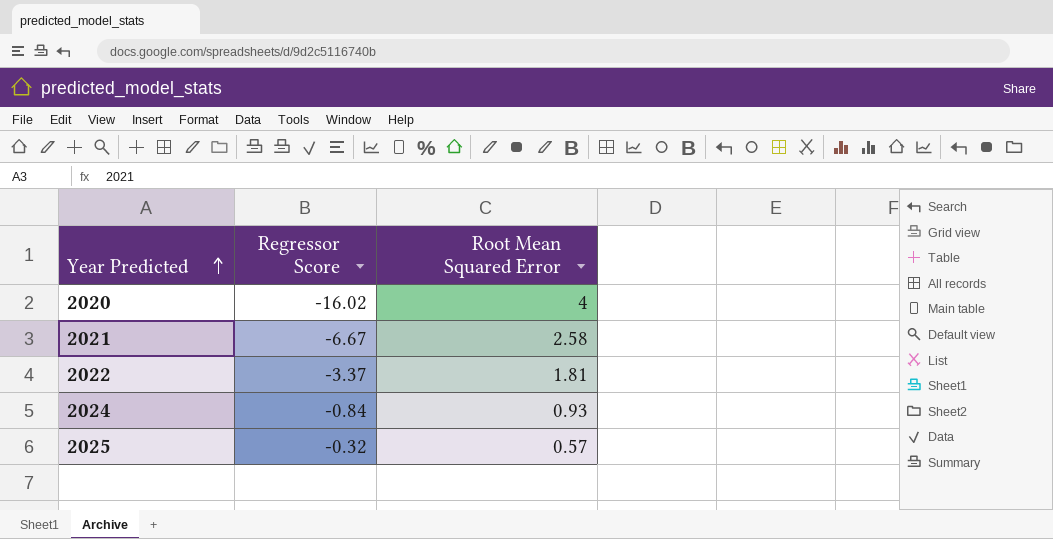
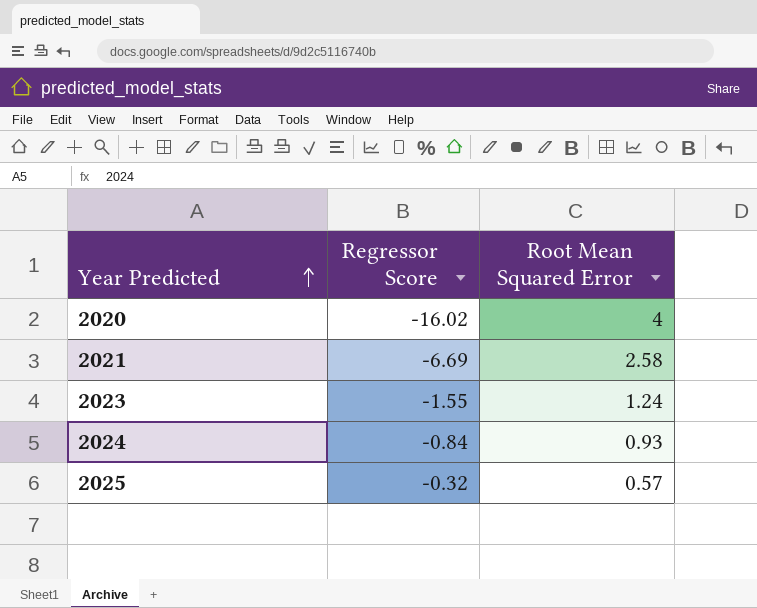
row 2022: -3.37 | 1.81 -> none
2021 | Regressor Score: -6.67 -> -6.69
row 2023: none -> -1.55 | 1.24

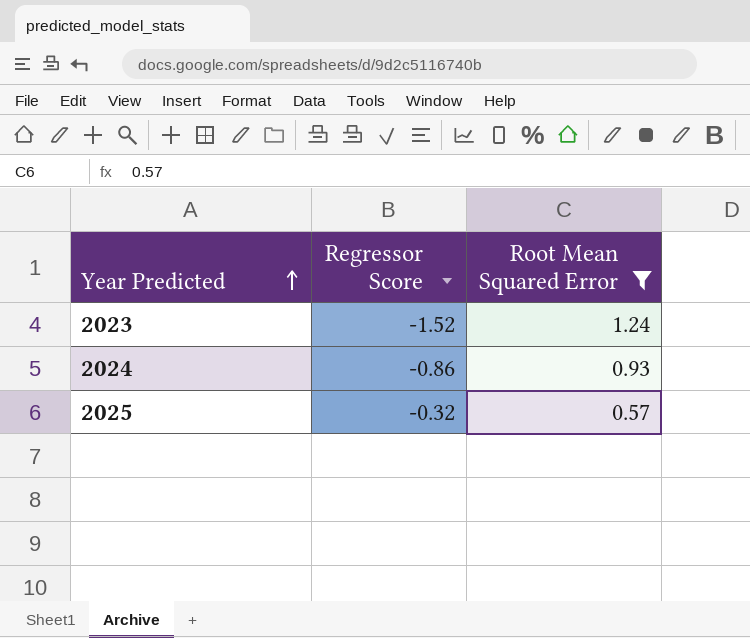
filter: none -> Root Mean Squared Error <= 1.24
2023 | Regressor Score: -1.55 -> -1.52
2024 | Regressor Score: -0.84 -> -0.86

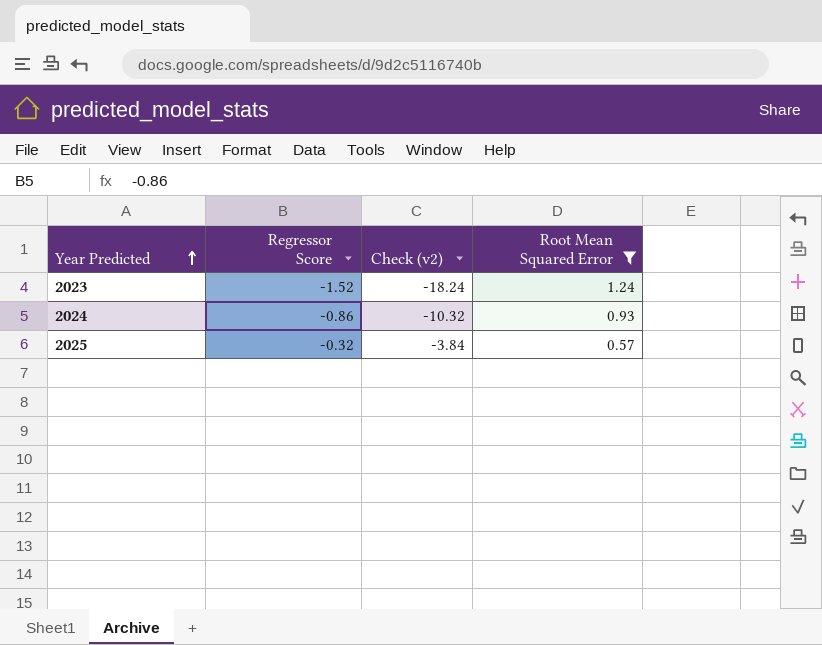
column Check (v2) | formula: none -> [Regressor Score] * 12

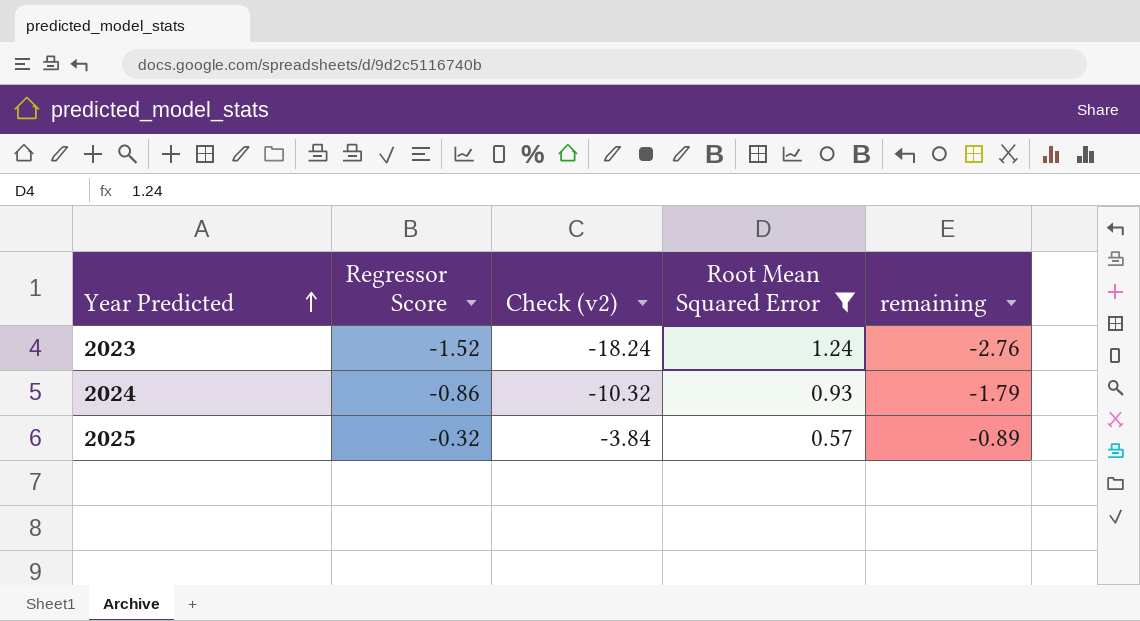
column remaining | formula: none -> [Regressor Score] - [Root Mean Squared Error]

